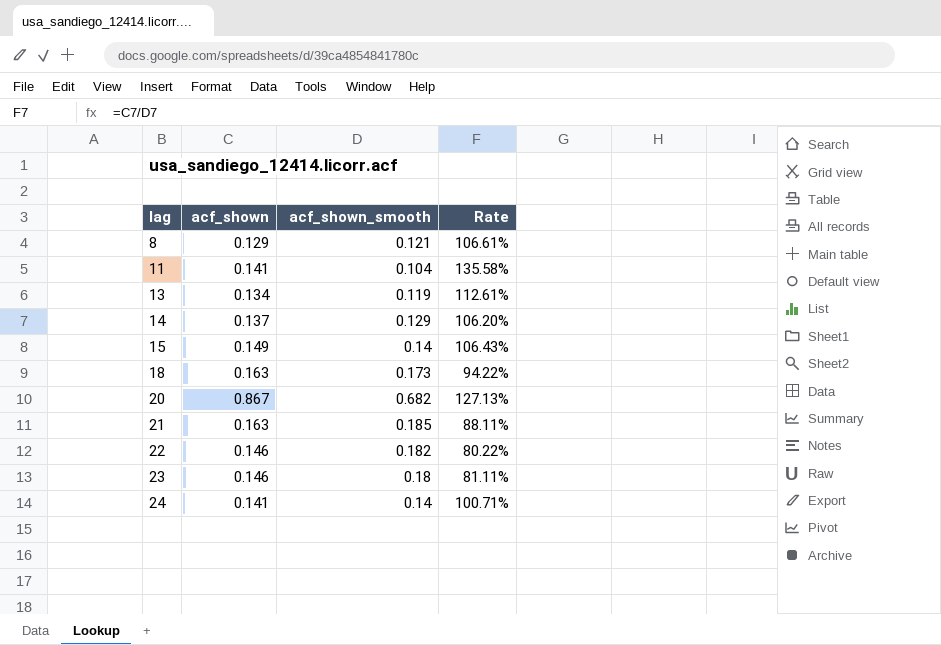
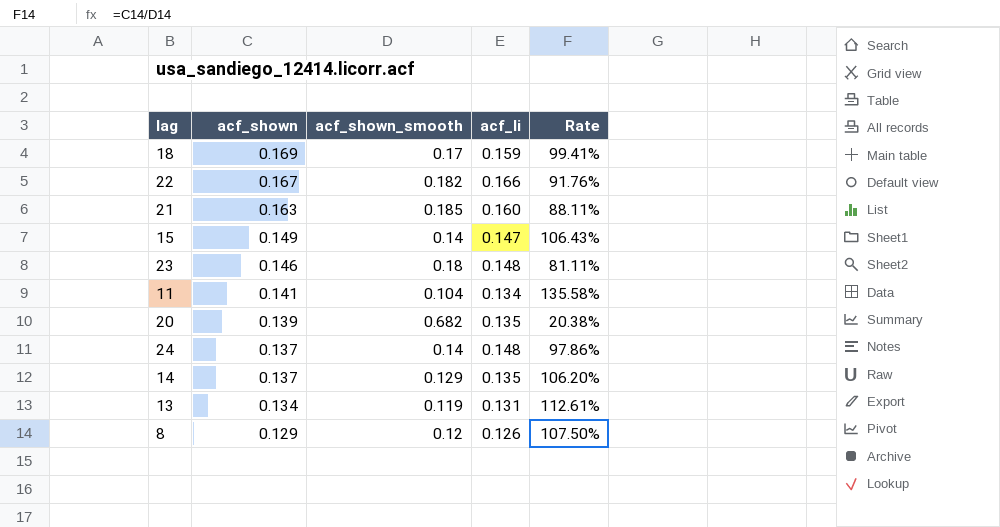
row order: lag ascending -> acf_shown descending
column acf_li | position: none -> 4
18 | acf_shown: 0.163 -> 0.169
18 | acf_shown_smooth: 0.173 -> 0.17
18 | Rate: 94.22% -> 99.41%
22 | acf_shown: 0.146 -> 0.167
22 | Rate: 80.22% -> 91.76%
20 | acf_shown: 0.867 -> 0.139
20 | Rate: 127.13% -> 20.38%
24 | acf_shown: 0.141 -> 0.137
24 | Rate: 100.71% -> 97.86%
8 | acf_shown_smooth: 0.121 -> 0.12
8 | Rate: 106.61% -> 107.50%

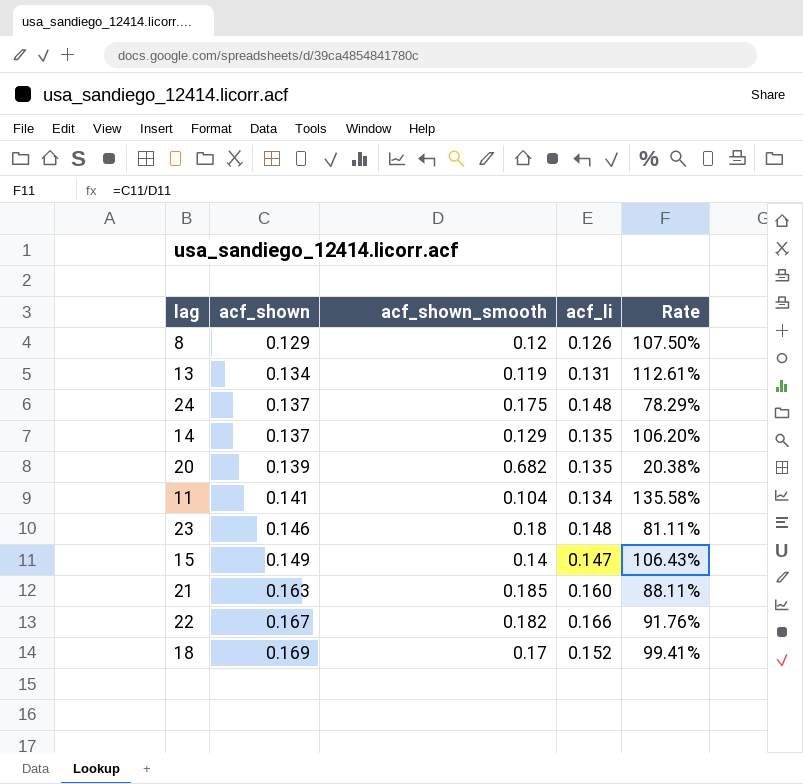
row order: acf_shown descending -> acf_shown ascending
24 | acf_shown_smooth: 0.14 -> 0.175
24 | Rate: 97.86% -> 78.29%
18 | acf_li: 0.159 -> 0.152

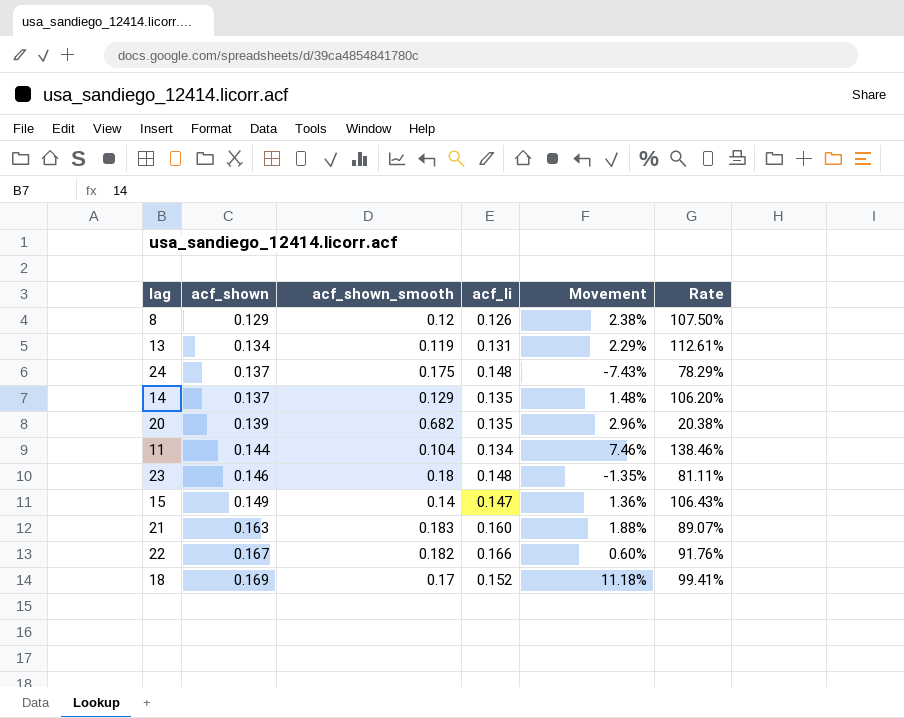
column Movement | formula: none -> ([acf_shown] - [acf_li]) / [acf_li]
11 | acf_shown: 0.141 -> 0.144
11 | Rate: 135.58% -> 138.46%
21 | acf_shown_smooth: 0.185 -> 0.183
21 | Rate: 88.11% -> 89.07%

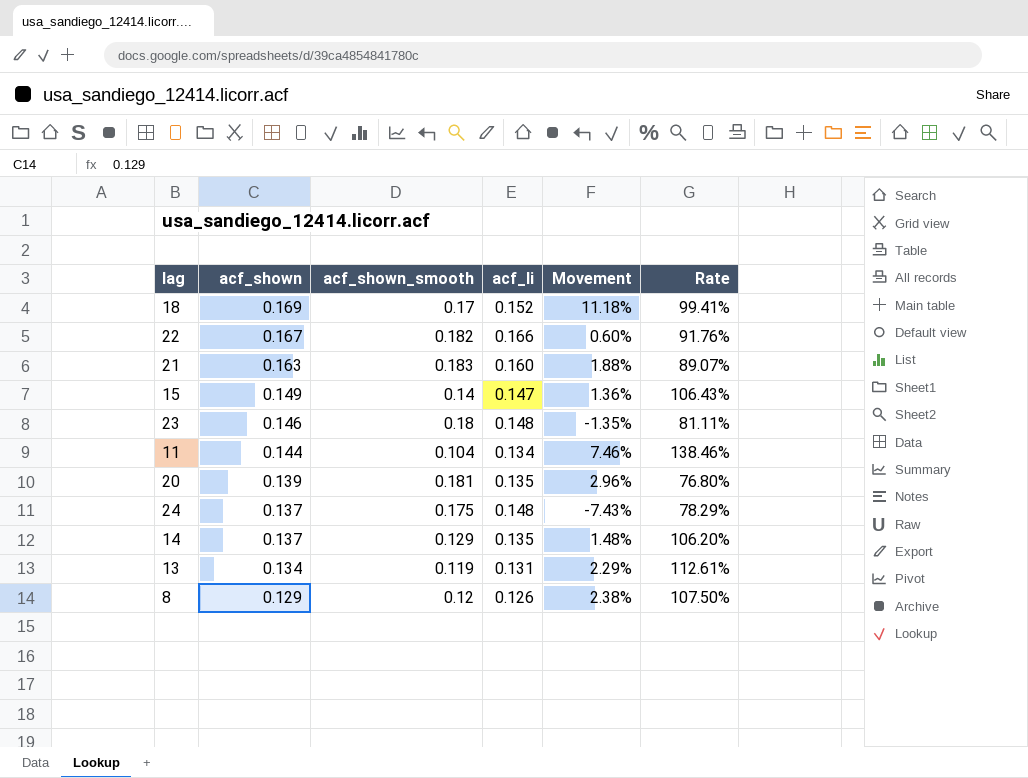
row order: acf_shown ascending -> acf_shown descending
20 | acf_shown_smooth: 0.682 -> 0.181
20 | Rate: 20.38% -> 76.80%

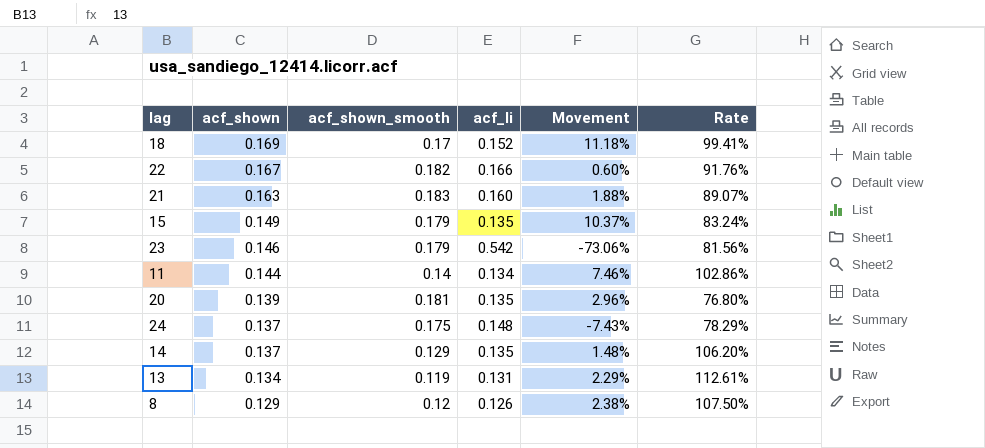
15 | acf_shown_smooth: 0.14 -> 0.179
15 | acf_li: 0.147 -> 0.135
15 | Movement: 1.36% -> 10.37%
15 | Rate: 106.43% -> 83.24%
23 | acf_shown_smooth: 0.18 -> 0.179
23 | acf_li: 0.148 -> 0.542
23 | Movement: -1.35% -> -73.06%
23 | Rate: 81.11% -> 81.56%
11 | acf_shown_smooth: 0.104 -> 0.14
11 | Rate: 138.46% -> 102.86%

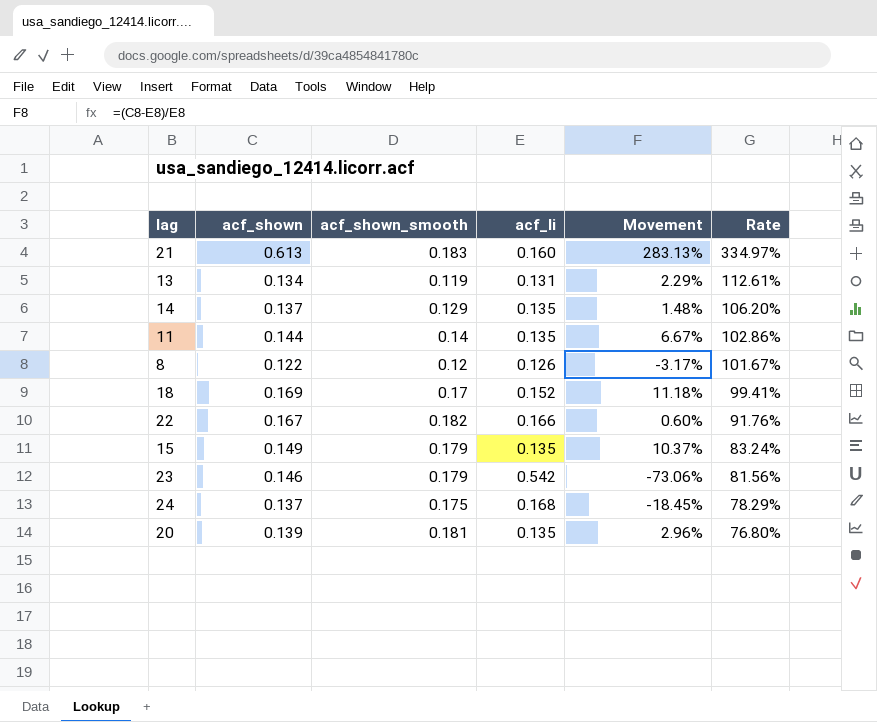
row order: acf_shown descending -> Rate descending
21 | acf_shown: 0.163 -> 0.613
21 | Movement: 1.88% -> 283.13%
21 | Rate: 89.07% -> 334.97%
11 | acf_li: 0.134 -> 0.135
11 | Movement: 7.46% -> 6.67%
8 | acf_shown: 0.129 -> 0.122
8 | Movement: 2.38% -> -3.17%
8 | Rate: 107.50% -> 101.67%
24 | acf_li: 0.148 -> 0.168
24 | Movement: -7.43% -> -18.45%

